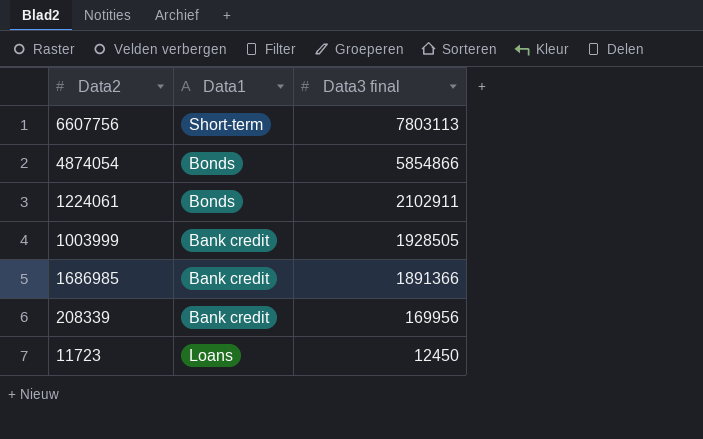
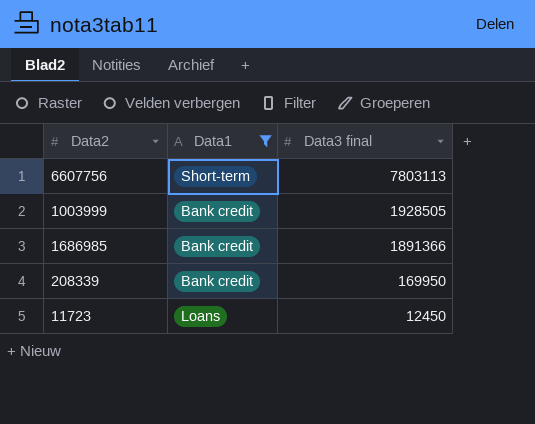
filter: none -> Data1 != Bonds
208339 | Data3 final: 169956 -> 169950

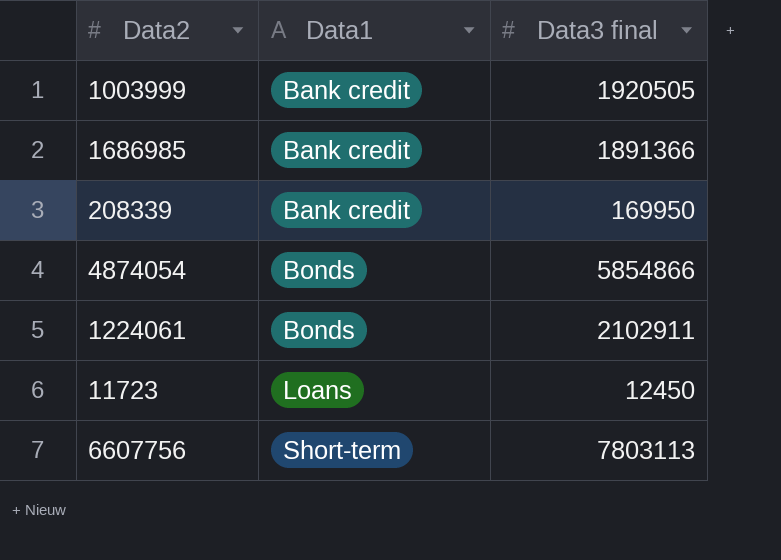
filter: Data1 != Bonds -> none
row order: Data3 final descending -> Data1 ascending
1003999 | Data3 final: 1928505 -> 1920505

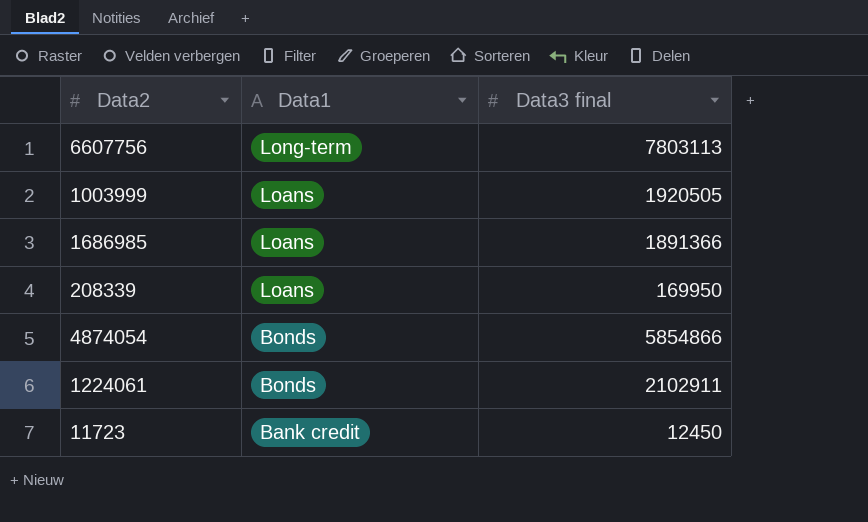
row order: Data1 ascending -> Data1 descending
6607756 | Data1: Short-term -> Long-term
1003999 | Data1: Bank credit -> Loans
1686985 | Data1: Bank credit -> Loans
208339 | Data1: Bank credit -> Loans
11723 | Data1: Loans -> Bank credit

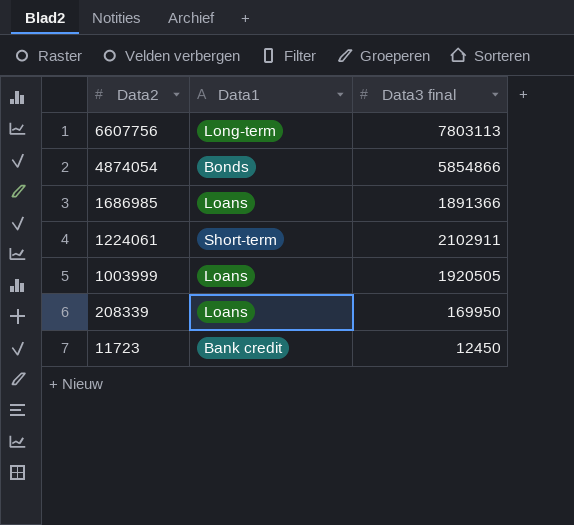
row order: Data1 descending -> Data2 descending
1224061 | Data1: Bonds -> Short-term

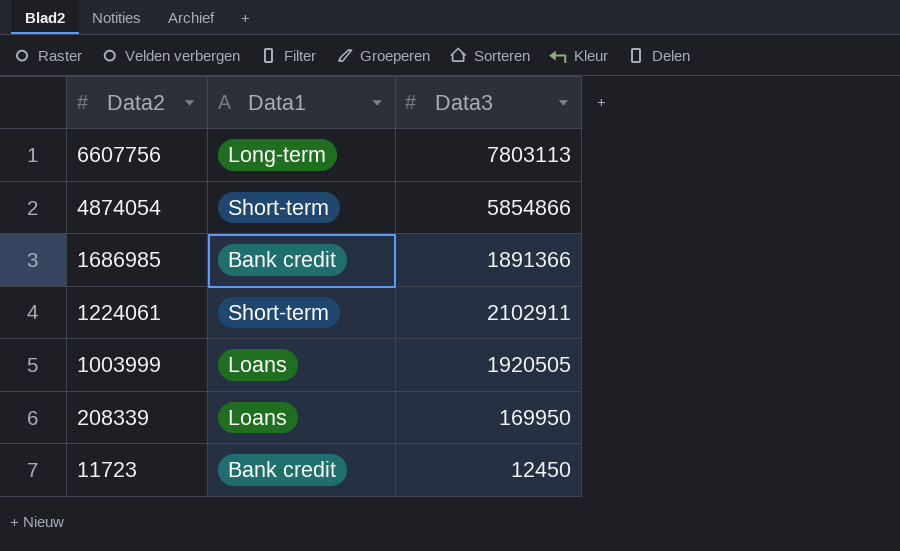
column name: Data3 final -> Data3
4874054 | Data1: Bonds -> Short-term
1686985 | Data1: Loans -> Bank credit

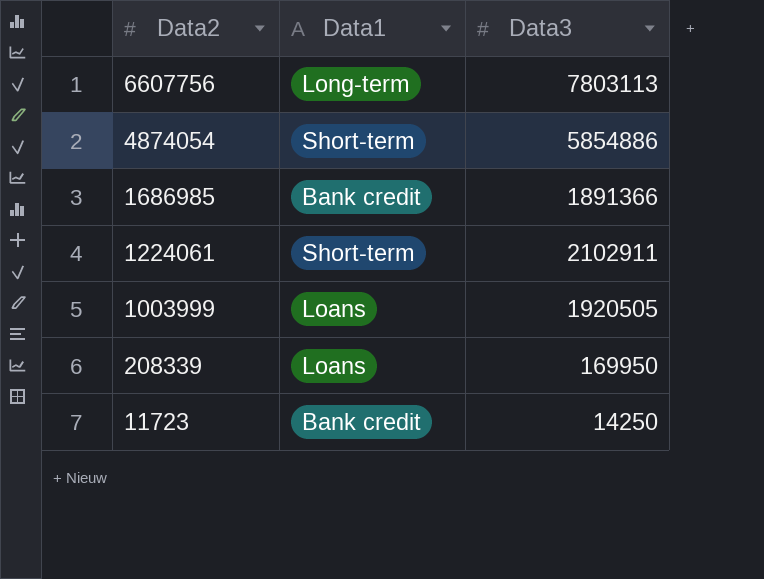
4874054 | Data3: 5854866 -> 5854886
11723 | Data3: 12450 -> 14250

